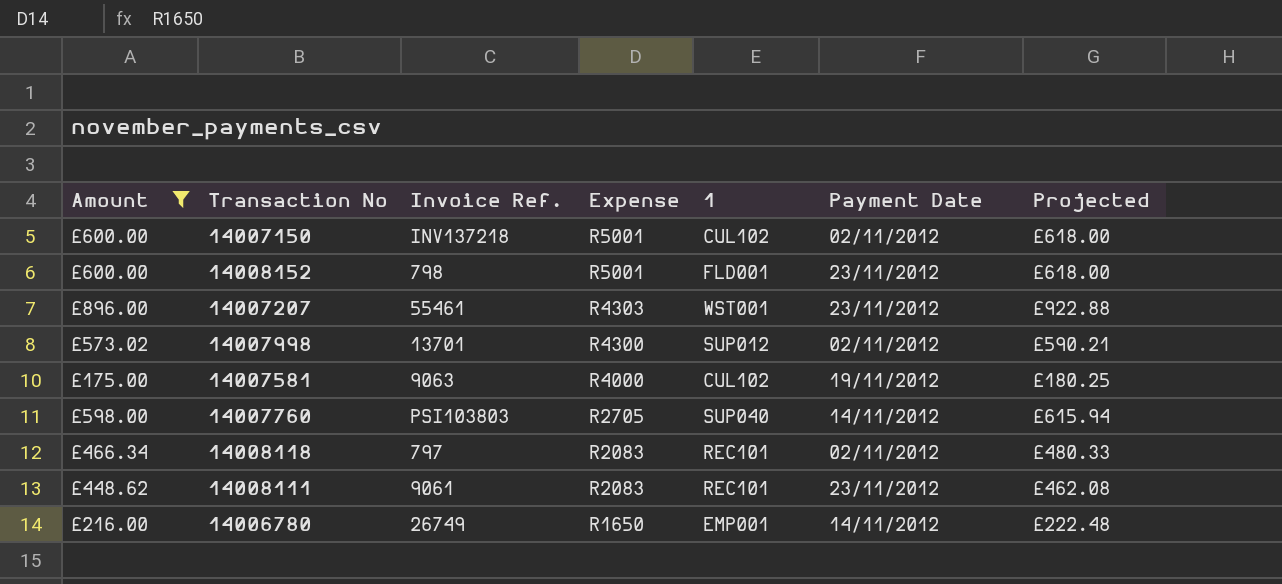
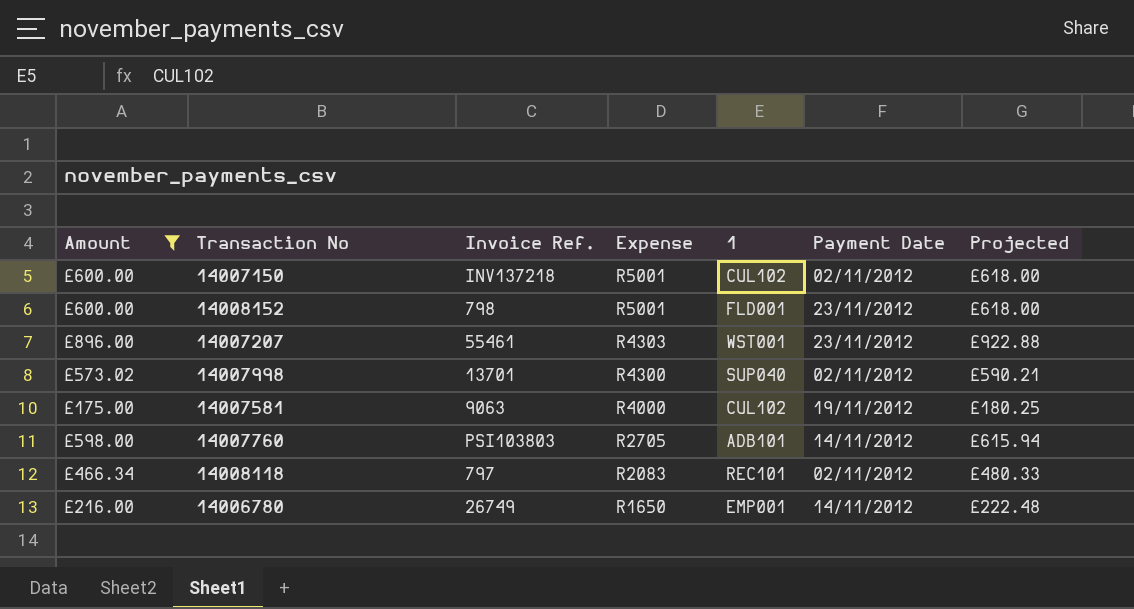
row 14008111: £448.62 | 9061 | R2083 | REC101 | 23/11/2012 | £462.08 -> none
14007998 | 1: SUP012 -> SUP040
14007760 | 1: SUP040 -> ADB101

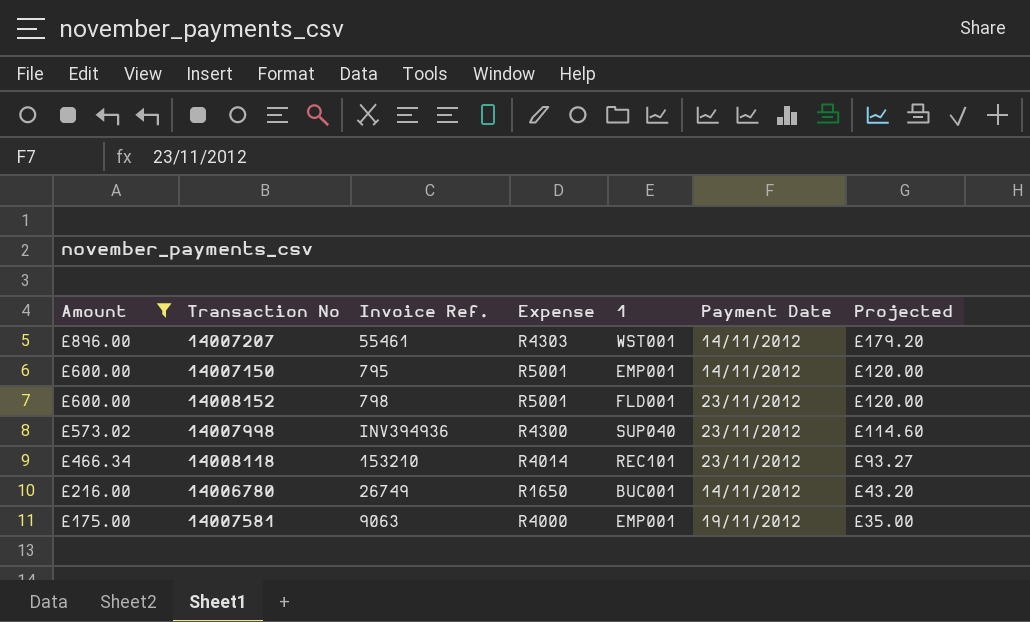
row order: Expense descending -> Amount descending
column Projected | formula: [Amount] * 1.03 -> [Amount] * 0.2
row 14007760: £598.00 | PSI103803 | R2705 | ADB101 | 14/11/2012 | £615.94 -> none
14007207 | Payment Date: 23/11/2012 -> 14/11/2012
14007150 | Invoice Ref.: INV137218 -> 795
14007150 | 1: CUL102 -> EMP001
14007150 | Payment Date: 02/11/2012 -> 14/11/2012
14007998 | Invoice Ref.: 13701 -> INV394936
14007998 | Payment Date: 02/11/2012 -> 23/11/2012
14008118 | Invoice Ref.: 797 -> 153210
14008118 | Expense: R2083 -> R4014
14008118 | Payment Date: 02/11/2012 -> 23/11/2012
14006780 | 1: EMP001 -> BUC001
14007581 | 1: CUL102 -> EMP001

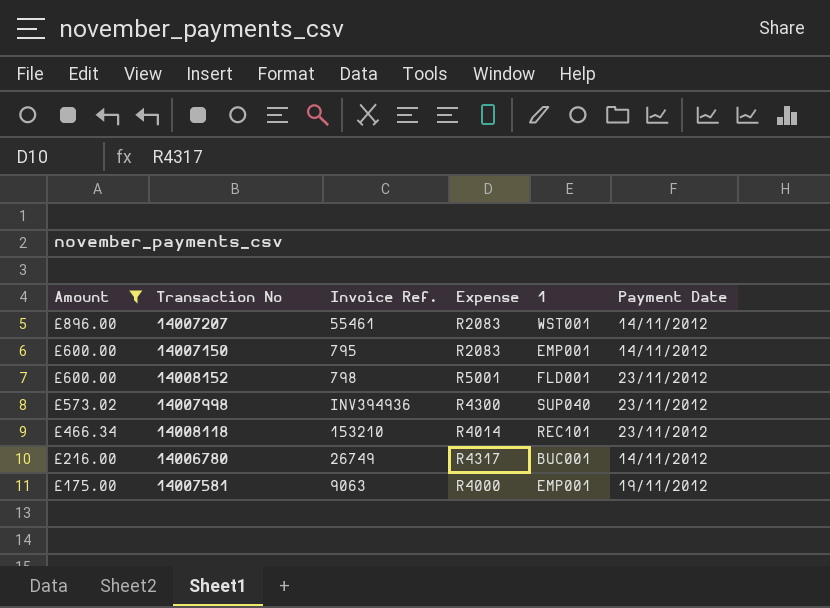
column Projected | formula: [Amount] * 0.2 -> none
14007207 | Expense: R4303 -> R2083
14007150 | Expense: R5001 -> R2083
14006780 | Expense: R1650 -> R4317

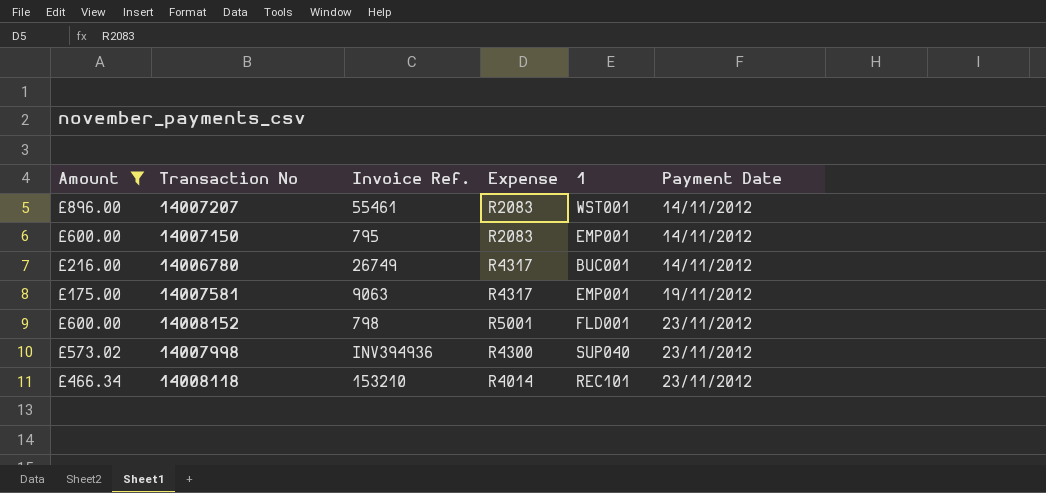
row order: Amount descending -> Payment Date ascending
14007581 | Expense: R4000 -> R4317

